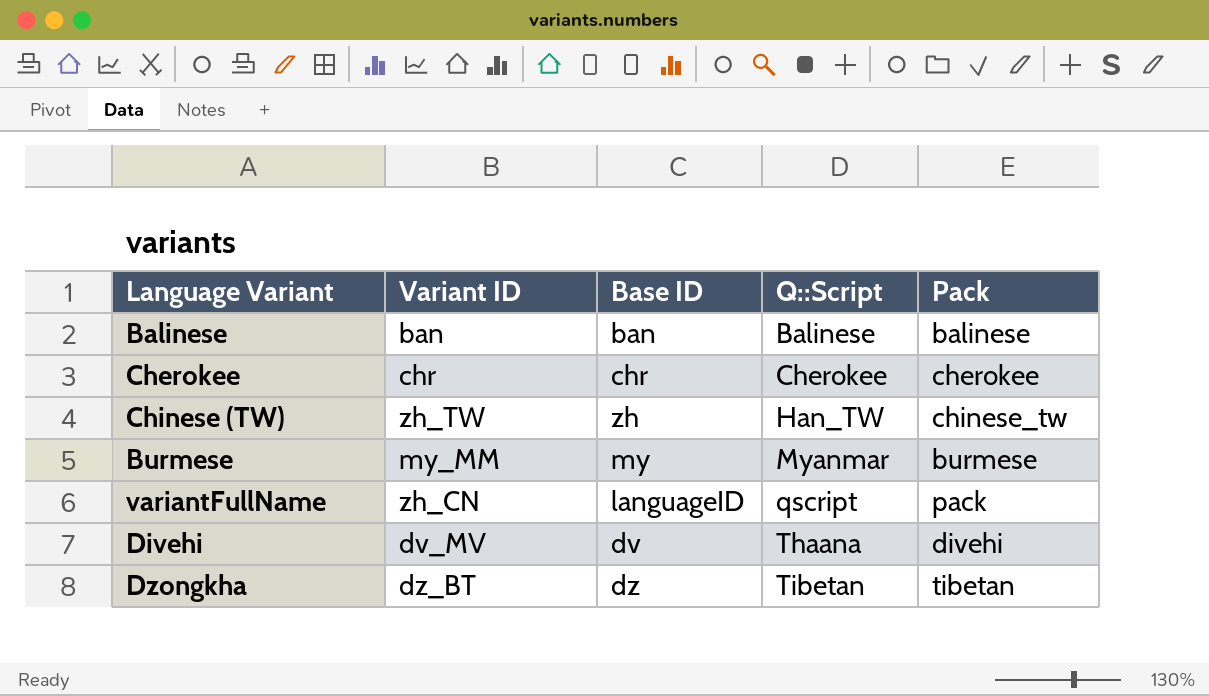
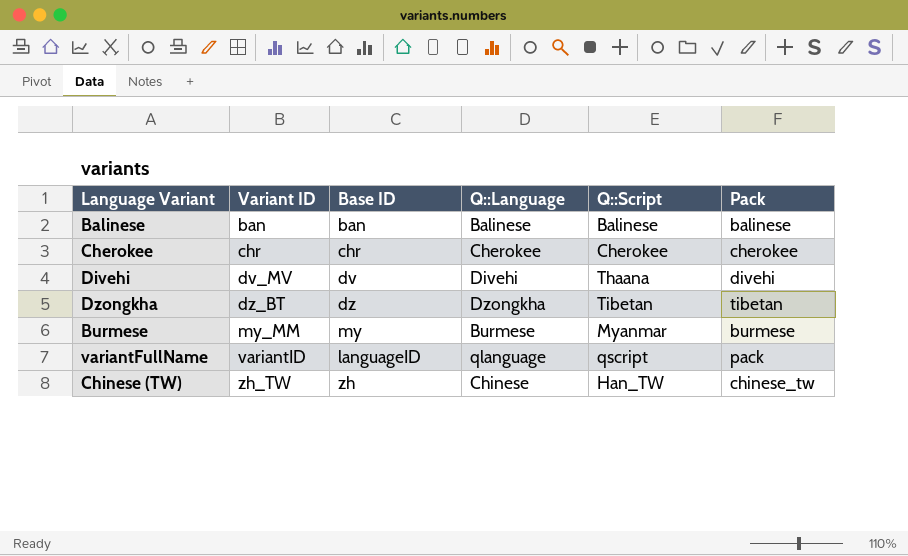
row order: Q::Script ascending -> Variant ID ascending
column Q::Language | position: none -> 4
variantFullName | Variant ID: zh_CN -> variantID

